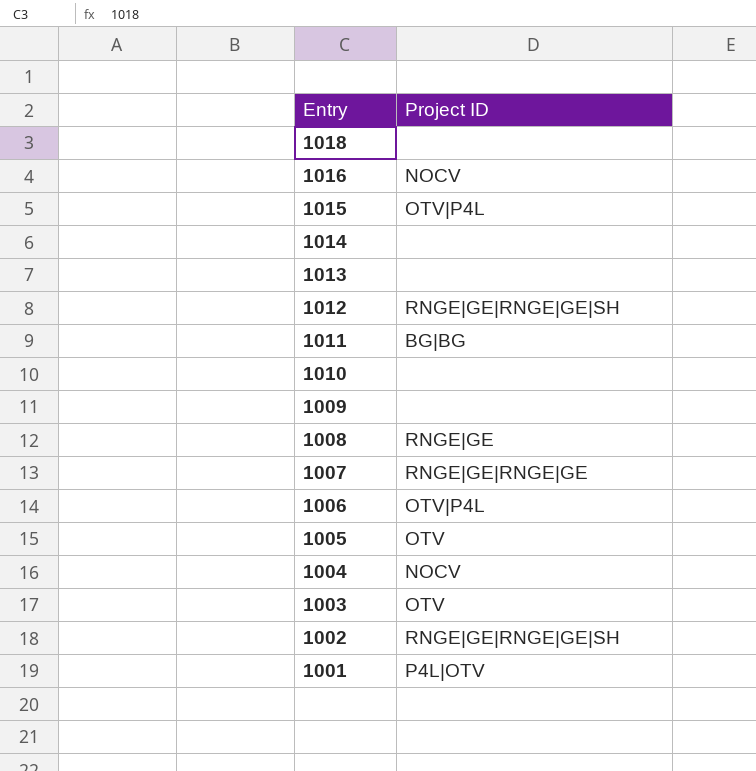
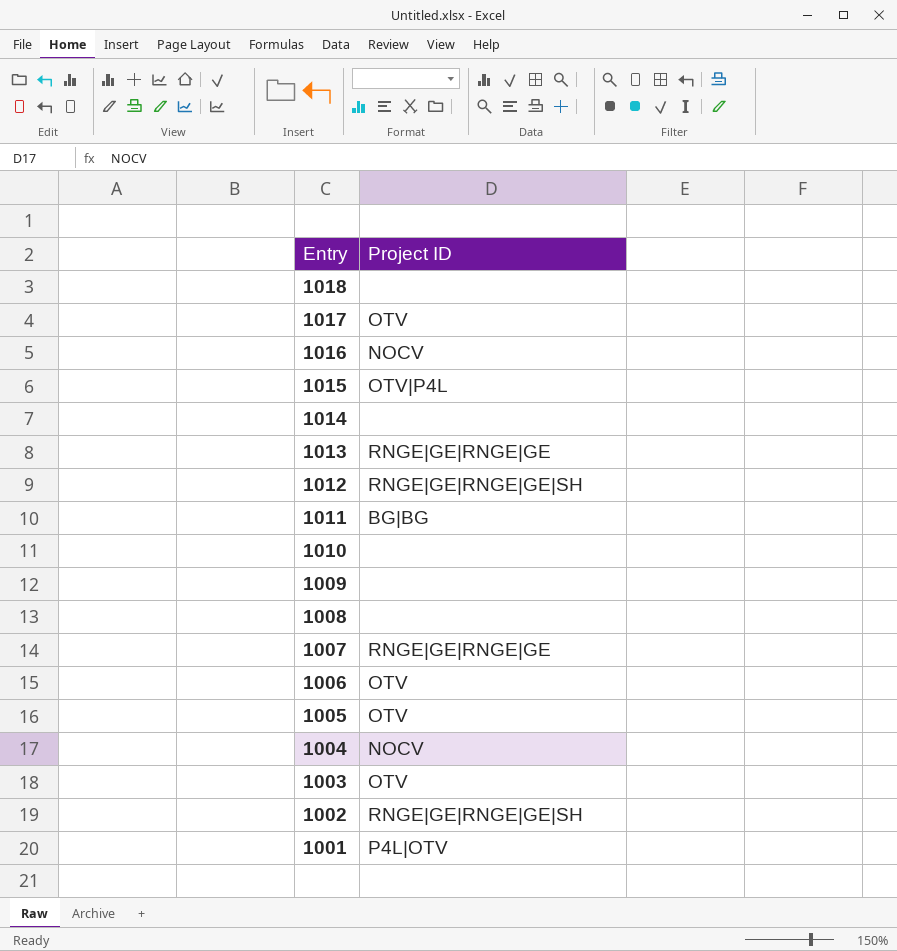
row 1017: none -> OTV
1013 | Project ID: none -> RNGE|GE|RNGE|GE
1008 | Project ID: RNGE|GE -> none
1006 | Project ID: OTV|P4L -> OTV

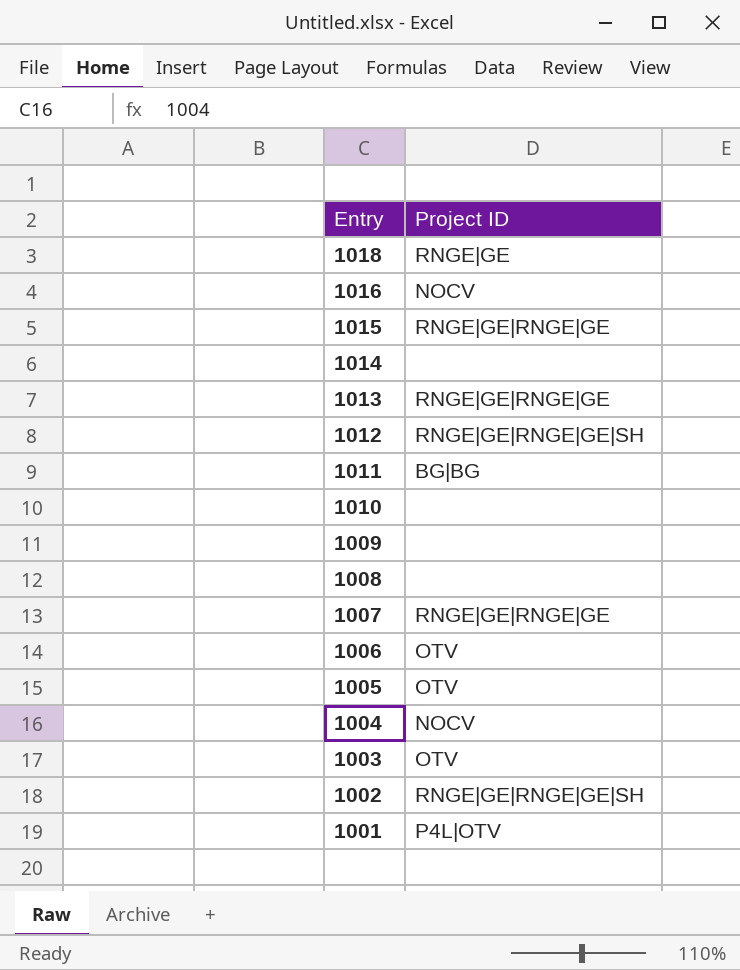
row 1017: OTV -> none
1018 | Project ID: none -> RNGE|GE
1015 | Project ID: OTV|P4L -> RNGE|GE|RNGE|GE

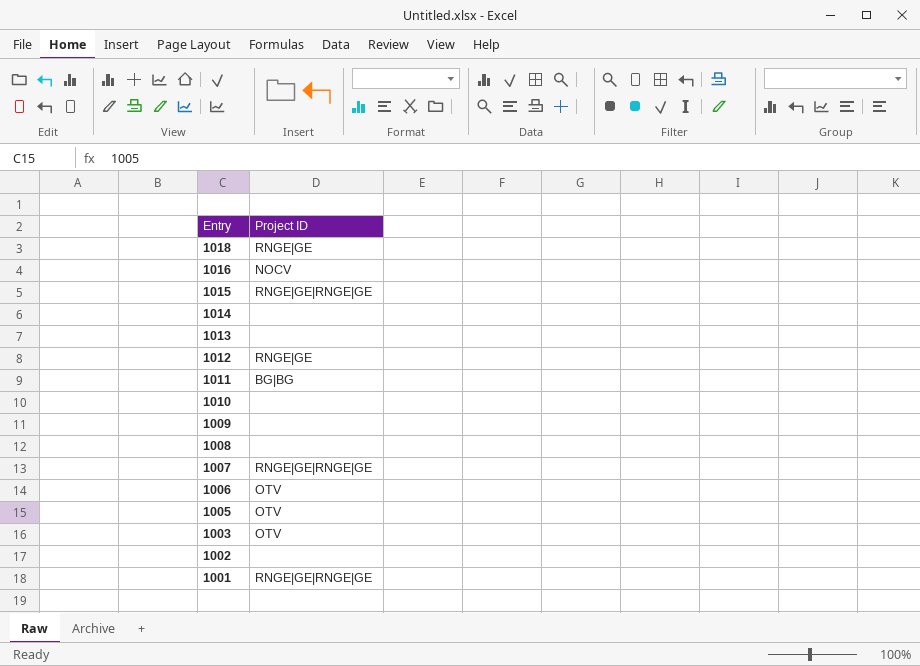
row 1004: NOCV -> none
1013 | Project ID: RNGE|GE|RNGE|GE -> none
1012 | Project ID: RNGE|GE|RNGE|GE|SH -> RNGE|GE
1002 | Project ID: RNGE|GE|RNGE|GE|SH -> none
1001 | Project ID: P4L|OTV -> RNGE|GE|RNGE|GE

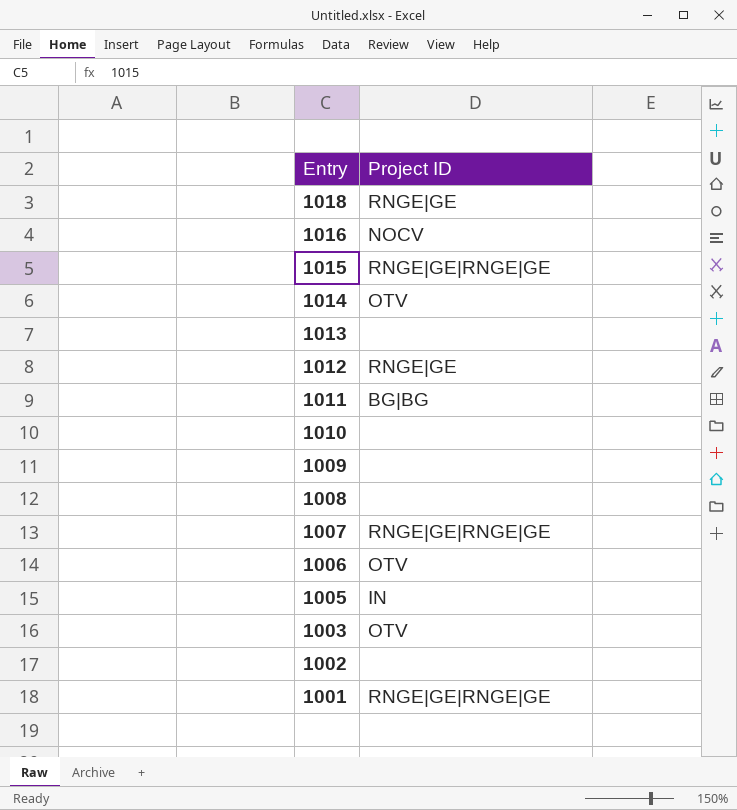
1014 | Project ID: none -> OTV
1005 | Project ID: OTV -> IN

